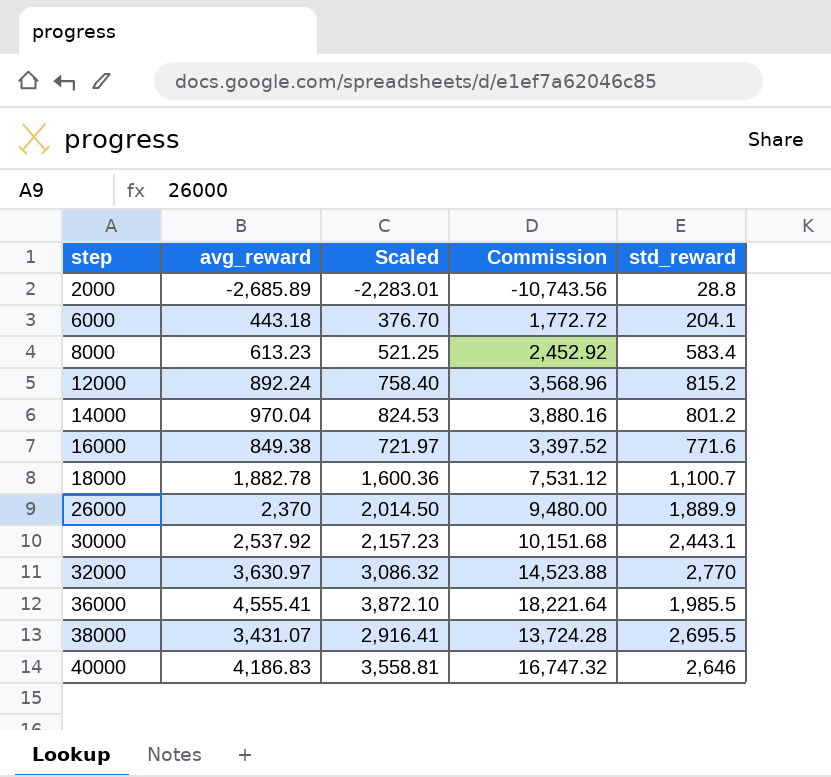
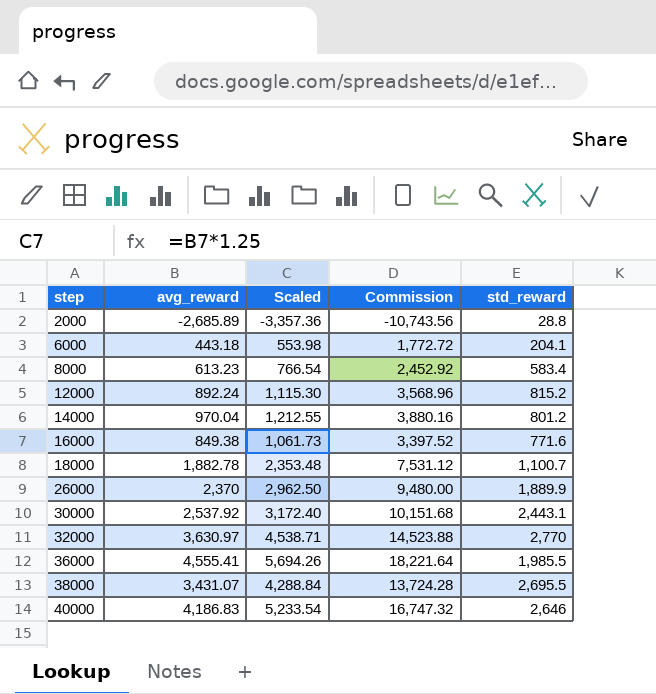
column Scaled | formula: [avg_reward] * 0.85 -> [avg_reward] * 1.25

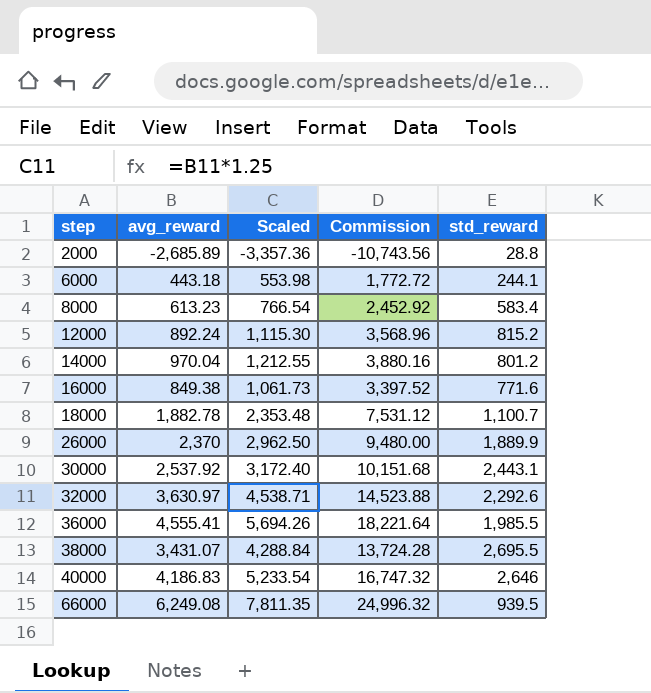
6000 | std_reward: 204.1 -> 244.1
32000 | std_reward: 2,770 -> 2,292.6
row 66000: none -> 6,249.08 | 7,811.35 | 24,996.32 | 939.5

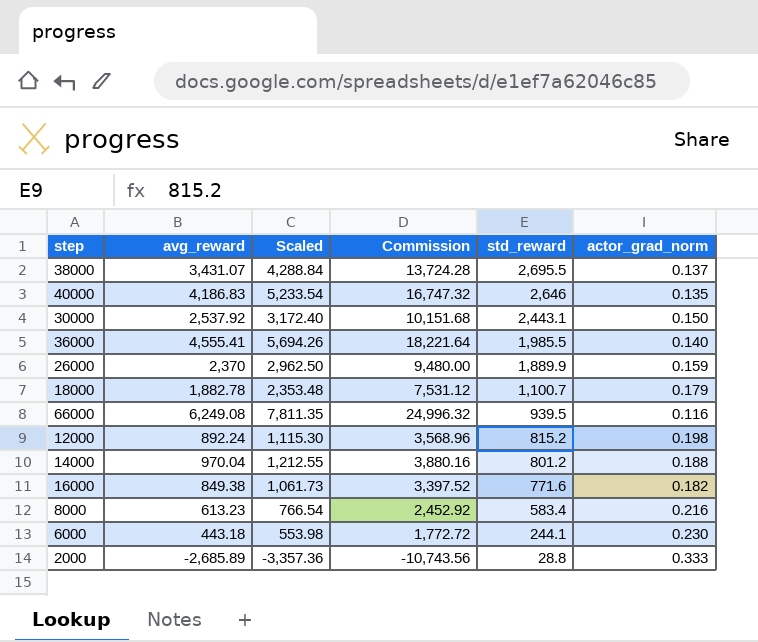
row order: step ascending -> std_reward descending
column actor_grad_norm | position: none -> 6
row 32000: 3,630.97 | 4,538.71 | 14,523.88 | 2,292.6 -> none

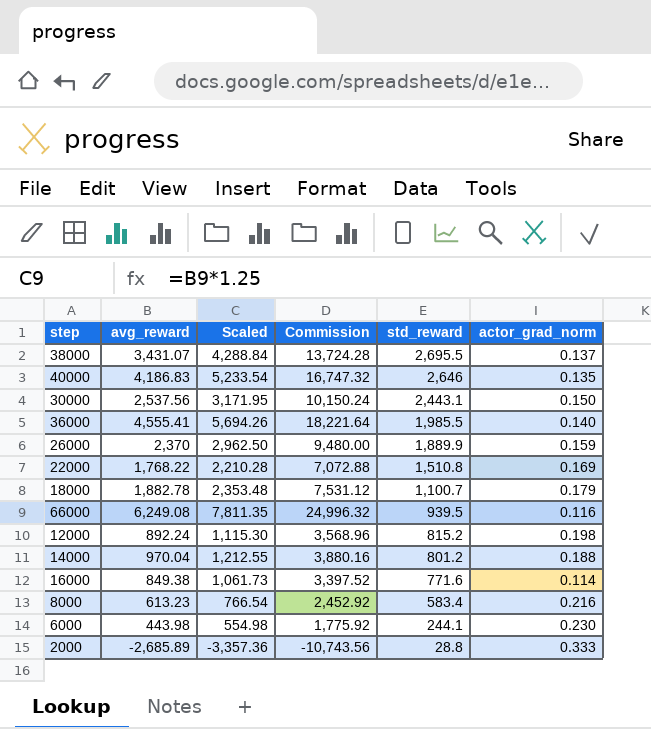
30000 | avg_reward: 2,537.92 -> 2,537.56
30000 | Scaled: 3,172.40 -> 3,171.95
30000 | Commission: 10,151.68 -> 10,150.24
row 22000: none -> 1,768.22 | 2,210.28 | 7,072.88 | 1,510.8 | 0.169
16000 | actor_grad_norm: 0.182 -> 0.114
6000 | avg_reward: 443.18 -> 443.98
6000 | Scaled: 553.98 -> 554.98
6000 | Commission: 1,772.72 -> 1,775.92

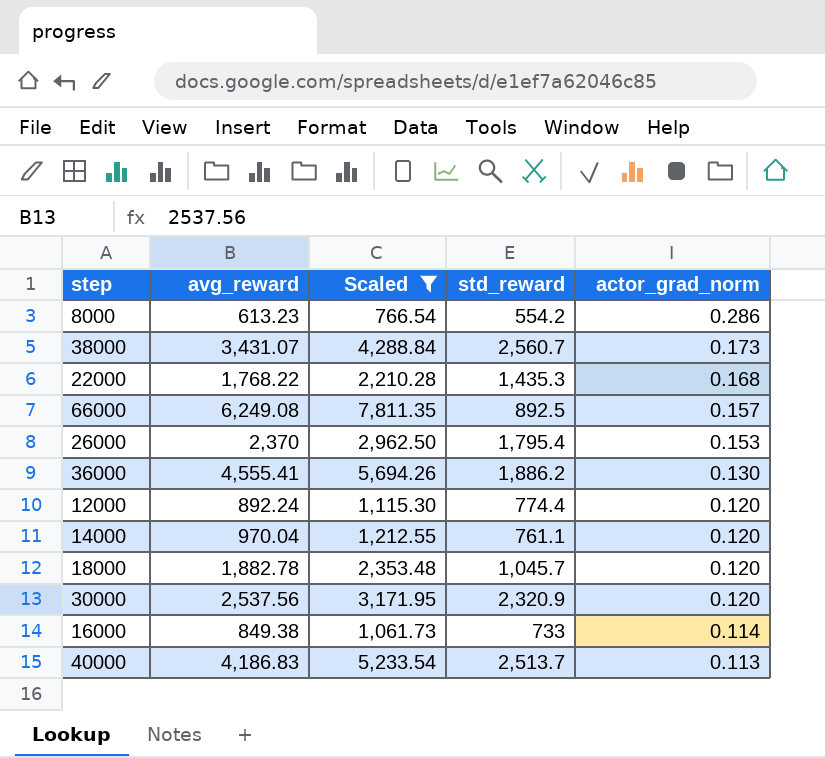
filter: none -> Scaled >= 766.54
row order: std_reward descending -> actor_grad_norm descending
column Commission | formula: [avg_reward] * 4 -> none
8000 | std_reward: 583.4 -> 554.2
8000 | actor_grad_norm: 0.216 -> 0.286
38000 | std_reward: 2,695.5 -> 2,560.7
38000 | actor_grad_norm: 0.137 -> 0.173
22000 | std_reward: 1,510.8 -> 1,435.3
22000 | actor_grad_norm: 0.169 -> 0.168
66000 | std_reward: 939.5 -> 892.5
66000 | actor_grad_norm: 0.116 -> 0.157
26000 | std_reward: 1,889.9 -> 1,795.4
26000 | actor_grad_norm: 0.159 -> 0.153
36000 | std_reward: 1,985.5 -> 1,886.2
36000 | actor_grad_norm: 0.140 -> 0.130
12000 | std_reward: 815.2 -> 774.4
12000 | actor_grad_norm: 0.198 -> 0.120
14000 | std_reward: 801.2 -> 761.1
14000 | actor_grad_norm: 0.188 -> 0.120
18000 | std_reward: 1,100.7 -> 1,045.7
18000 | actor_grad_norm: 0.179 -> 0.120
30000 | std_reward: 2,443.1 -> 2,320.9
30000 | actor_grad_norm: 0.150 -> 0.120
16000 | std_reward: 771.6 -> 733
40000 | std_reward: 2,646 -> 2,513.7
40000 | actor_grad_norm: 0.135 -> 0.113

